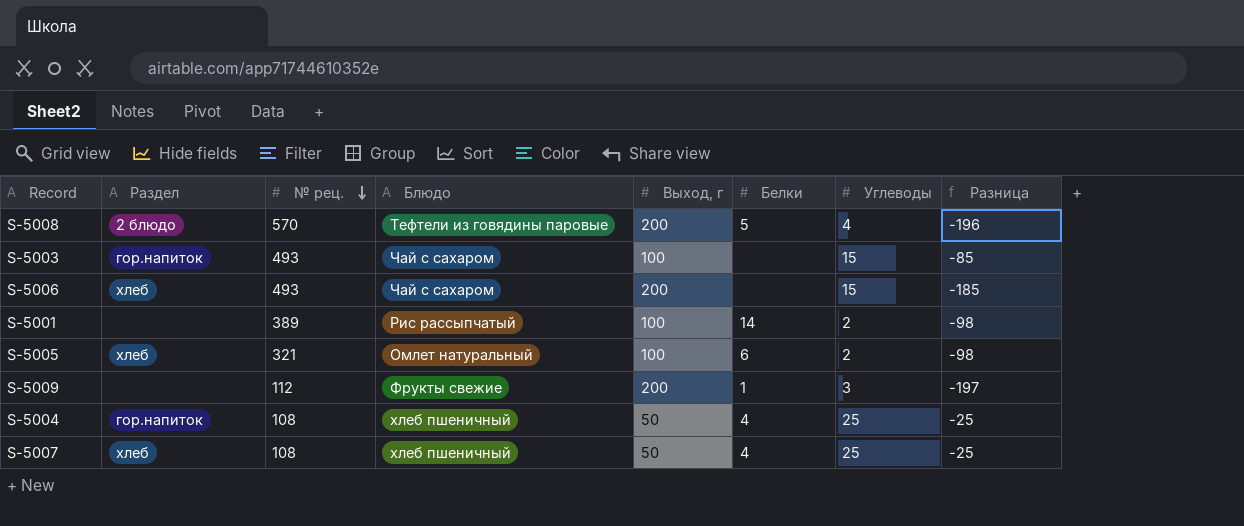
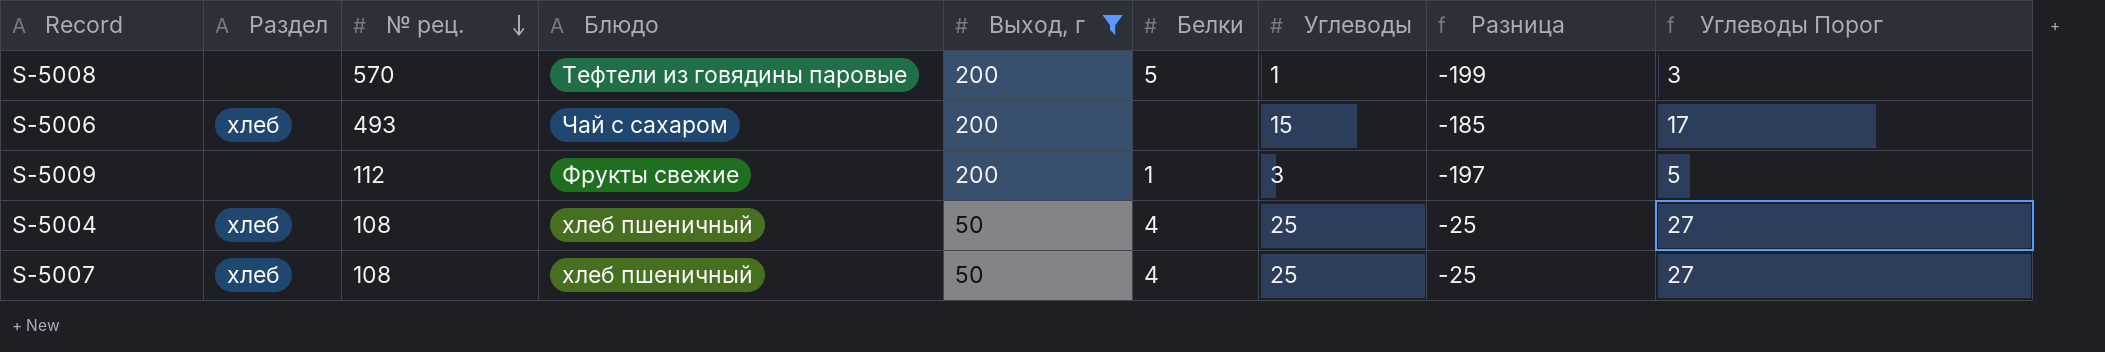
filter: none -> Выход, г != 100
column Углеводы Порог | formula: none -> [Углеводы] + 2
S-5008 | Раздел: 2 блюдо -> none
S-5008 | Углеводы: 4 -> 1
S-5008 | Разница: -196 -> -199
S-5004 | Раздел: гор.напиток -> хлеб

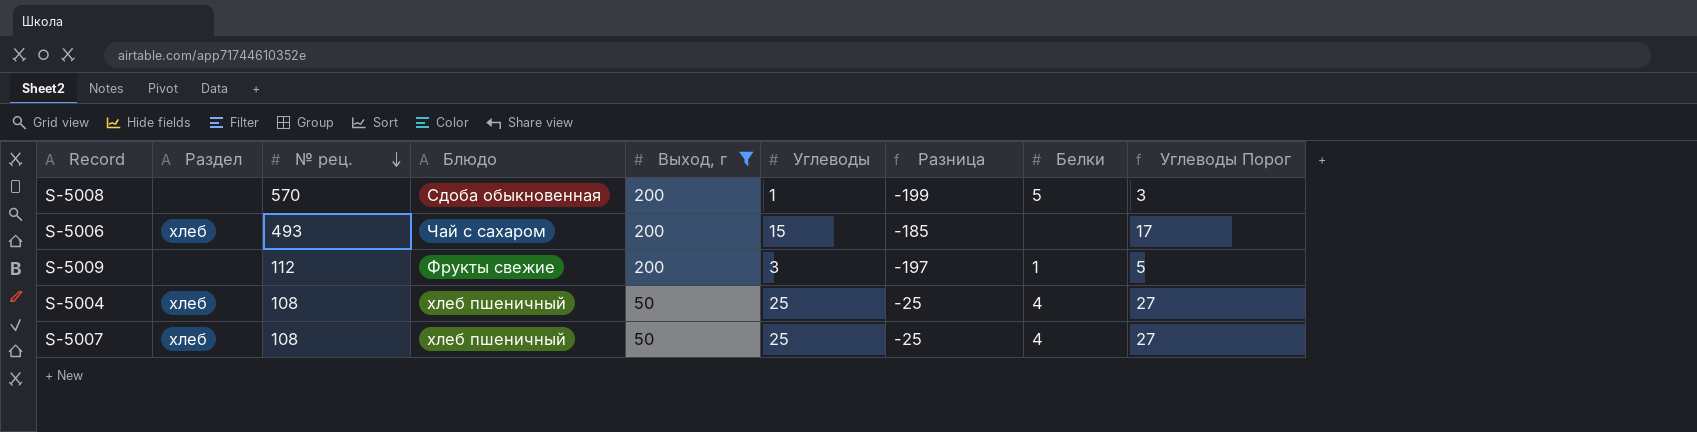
column Белки | position: 6 -> 8
S-5008 | Блюдо: Тефтели из говядины паровые -> Сдоба обыкновенная

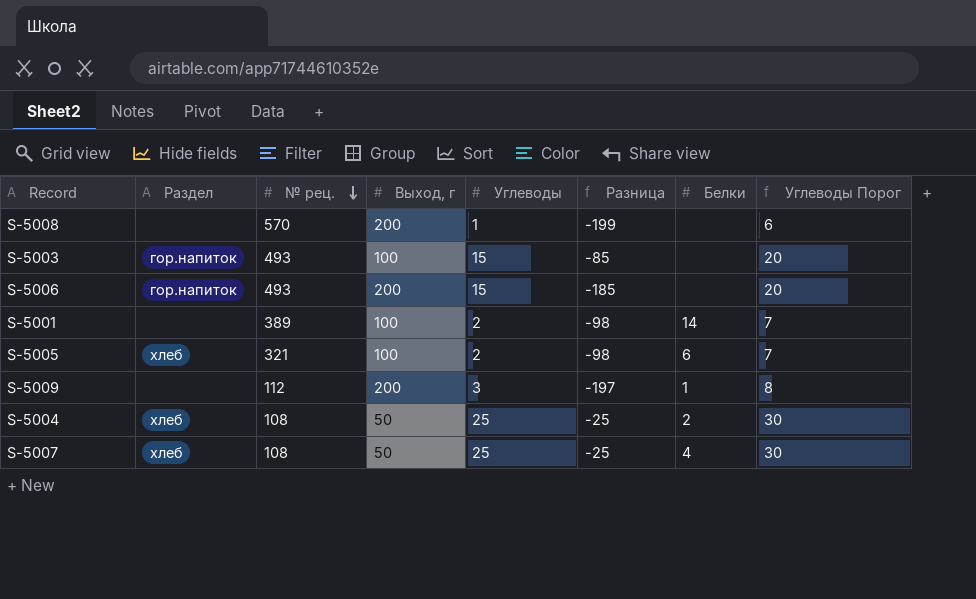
filter: Выход, г != 100 -> none
column Блюдо | position: 4 -> none
column Углеводы Порог | formula: [Углеводы] + 2 -> [Углеводы] + 5
S-5008 | Белки: 5 -> none
S-5006 | Раздел: хлеб -> гор.напиток
S-5004 | Белки: 4 -> 2

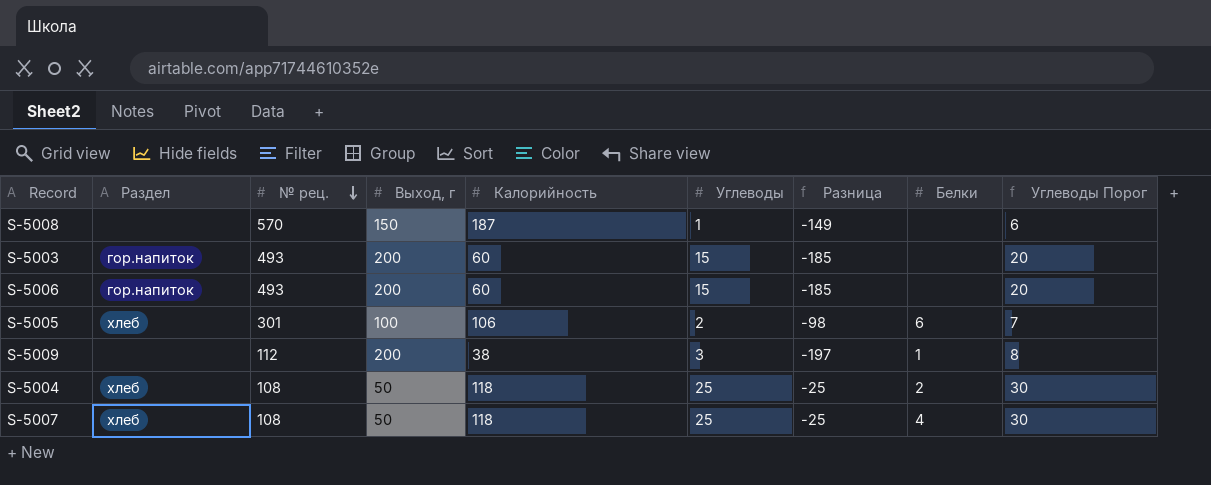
column Калорийность | position: none -> 5
row S-5001: none | 389 | 100 | 2 | -98 | 14 | 7 -> none
S-5008 | Выход, г: 200 -> 150
S-5008 | Разница: -199 -> -149
S-5003 | Выход, г: 100 -> 200
S-5003 | Разница: -85 -> -185
S-5005 | № рец.: 321 -> 301

